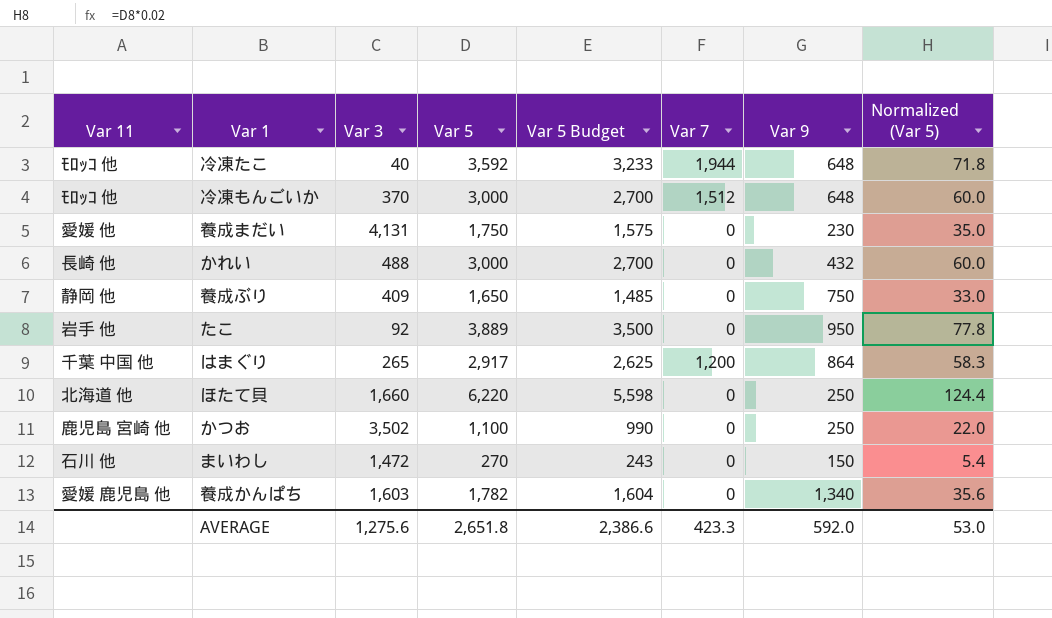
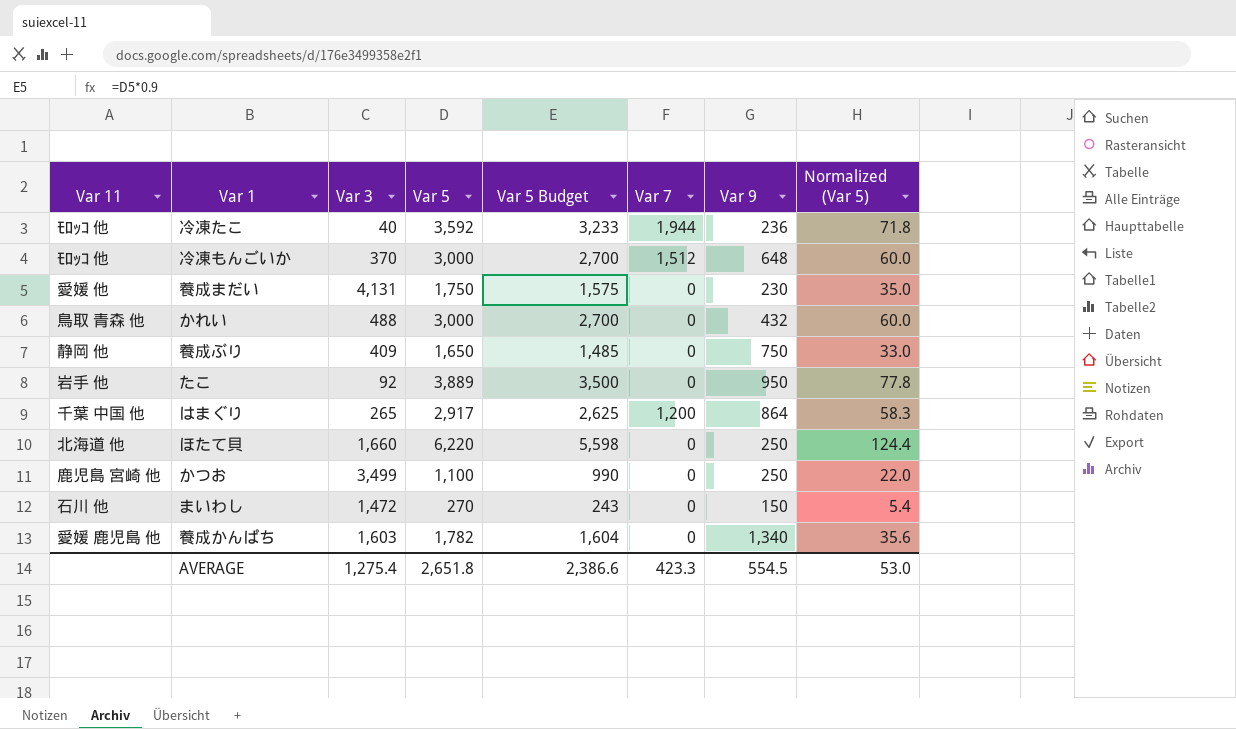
冷凍たこ | Var 9: 648 -> 236
かれい | Var 11: 長崎 他 -> 鳥取 青森 他
かつお | Var 3: 3,502 -> 3,499
AVERAGE | Var 3: 1,275.6 -> 1,275.4
AVERAGE | Var 9: 592.0 -> 554.5

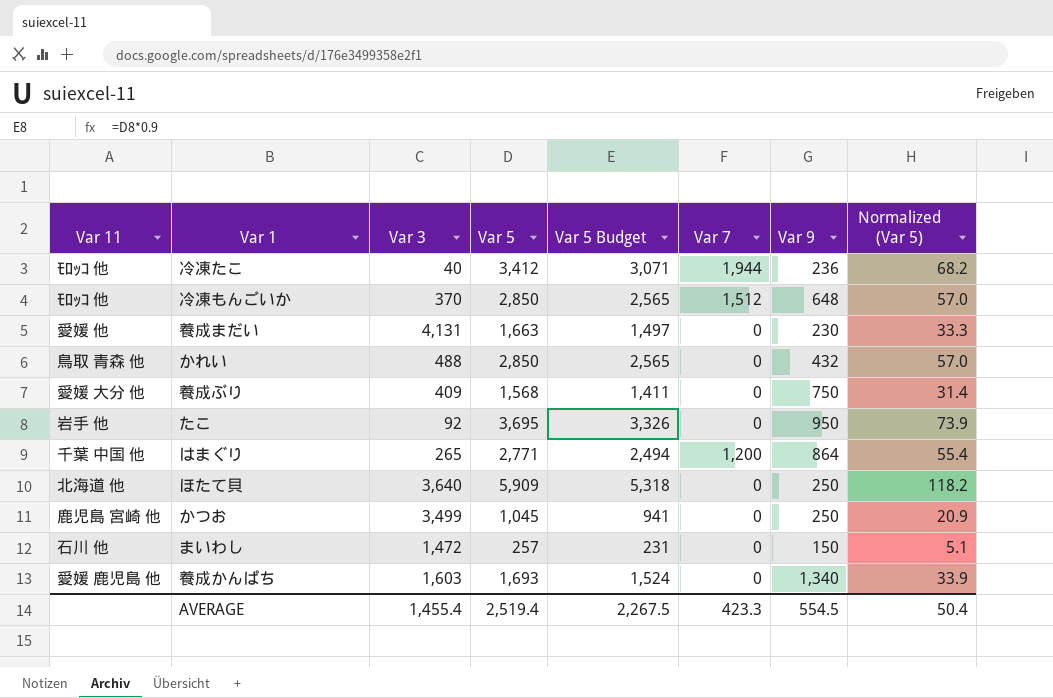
冷凍たこ | Var 5: 3,592 -> 3,412
冷凍たこ | Var 5 Budget: 3,233 -> 3,071
冷凍たこ | Normalized (Var 5): 71.8 -> 68.2
冷凍もんごいか | Var 5: 3,000 -> 2,850
冷凍もんごいか | Var 5 Budget: 2,700 -> 2,565
冷凍もんごいか | Normalized (Var 5): 60.0 -> 57.0
養成まだい | Var 5: 1,750 -> 1,663
養成まだい | Var 5 Budget: 1,575 -> 1,497
養成まだい | Normalized (Var 5): 35.0 -> 33.3
かれい | Var 5: 3,000 -> 2,850
かれい | Var 5 Budget: 2,700 -> 2,565
かれい | Normalized (Var 5): 60.0 -> 57.0
養成ぶり | Var 11: 静岡 他 -> 愛媛 大分 他
養成ぶり | Var 5: 1,650 -> 1,568
養成ぶり | Var 5 Budget: 1,485 -> 1,411
養成ぶり | Normalized (Var 5): 33.0 -> 31.4
たこ | Var 5: 3,889 -> 3,695
たこ | Var 5 Budget: 3,500 -> 3,326
たこ | Normalized (Var 5): 77.8 -> 73.9
はまぐり | Var 5: 2,917 -> 2,771
はまぐり | Var 5 Budget: 2,625 -> 2,494
はまぐり | Normalized (Var 5): 58.3 -> 55.4
ほたて貝 | Var 3: 1,660 -> 3,640
ほたて貝 | Var 5: 6,220 -> 5,909
ほたて貝 | Var 5 Budget: 5,598 -> 5,318
ほたて貝 | Normalized (Var 5): 124.4 -> 118.2
かつお | Var 5: 1,100 -> 1,045
かつお | Var 5 Budget: 990 -> 941
かつお | Normalized (Var 5): 22.0 -> 20.9
まいわし | Var 5: 270 -> 257
まいわし | Var 5 Budget: 243 -> 231
まいわし | Normalized (Var 5): 5.4 -> 5.1
養成かんぱち | Var 5: 1,782 -> 1,693
養成かんぱち | Var 5 Budget: 1,604 -> 1,524
養成かんぱち | Normalized (Var 5): 35.6 -> 33.9
AVERAGE | Var 3: 1,275.4 -> 1,455.4
AVERAGE | Var 5: 2,651.8 -> 2,519.4
AVERAGE | Var 5 Budget: 2,386.6 -> 2,267.5
AVERAGE | Normalized (Var 5): 53.0 -> 50.4

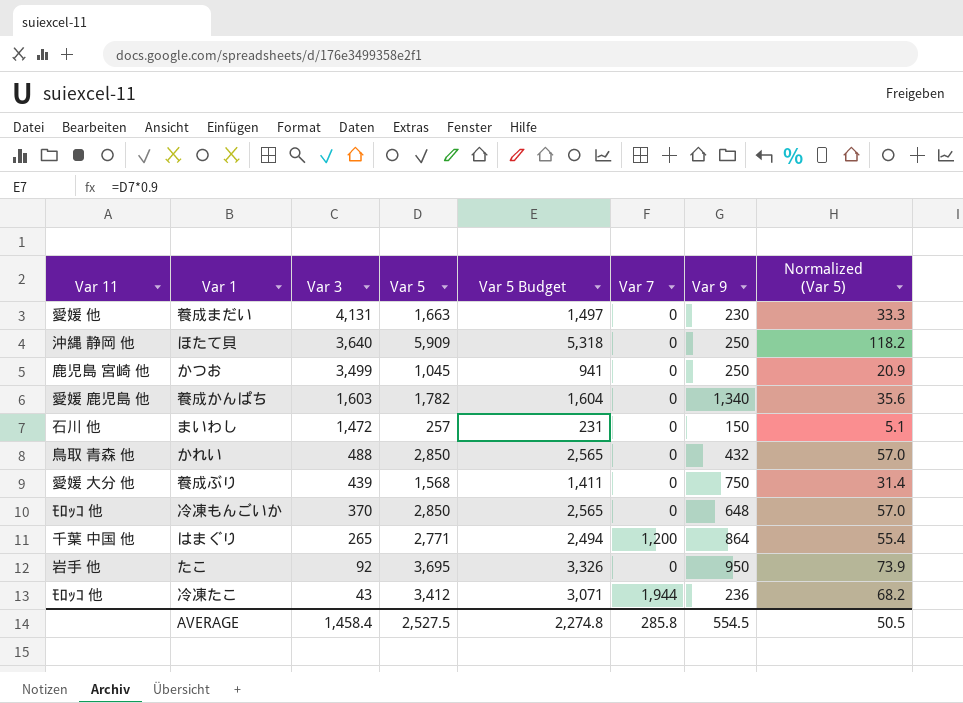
row order: none -> Var 3 descending
ほたて貝 | Var 11: 北海道 他 -> 沖縄 静岡 他
養成かんぱち | Var 5: 1,693 -> 1,782
養成かんぱち | Var 5 Budget: 1,524 -> 1,604
養成かんぱち | Normalized (Var 5): 33.9 -> 35.6
養成ぶり | Var 3: 409 -> 439
冷凍もんごいか | Var 7: 1,512 -> 0
冷凍たこ | Var 3: 40 -> 43
AVERAGE | Var 3: 1,455.4 -> 1,458.4
AVERAGE | Var 5: 2,519.4 -> 2,527.5
AVERAGE | Var 5 Budget: 2,267.5 -> 2,274.8
AVERAGE | Var 7: 423.3 -> 285.8
AVERAGE | Normalized (Var 5): 50.4 -> 50.5

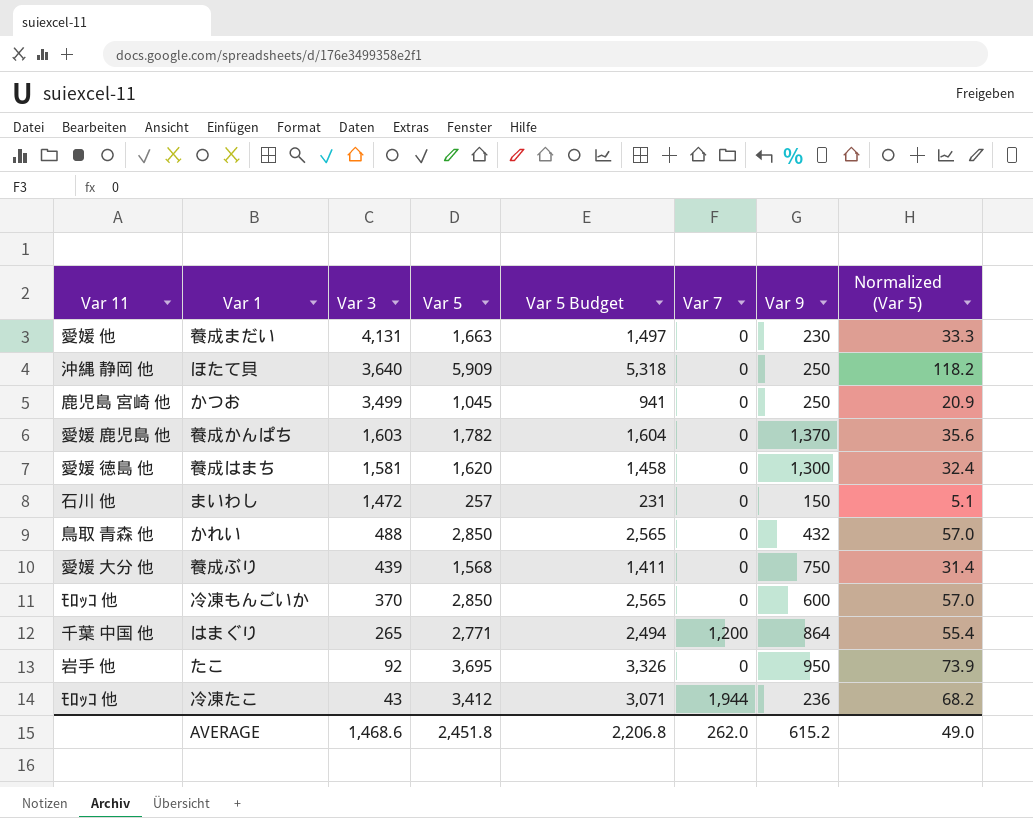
養成かんぱち | Var 9: 1,340 -> 1,370
row 養成はまち: none -> 愛媛 徳島 他 | 1,581 | 1,620 | 1,458 | 0 | 1,300 | 32.4
冷凍もんごいか | Var 9: 648 -> 600
AVERAGE | Var 3: 1,458.4 -> 1,468.6
AVERAGE | Var 5: 2,527.5 -> 2,451.8
AVERAGE | Var 5 Budget: 2,274.8 -> 2,206.8
AVERAGE | Var 7: 285.8 -> 262.0
AVERAGE | Var 9: 554.5 -> 615.2
AVERAGE | Normalized (Var 5): 50.5 -> 49.0

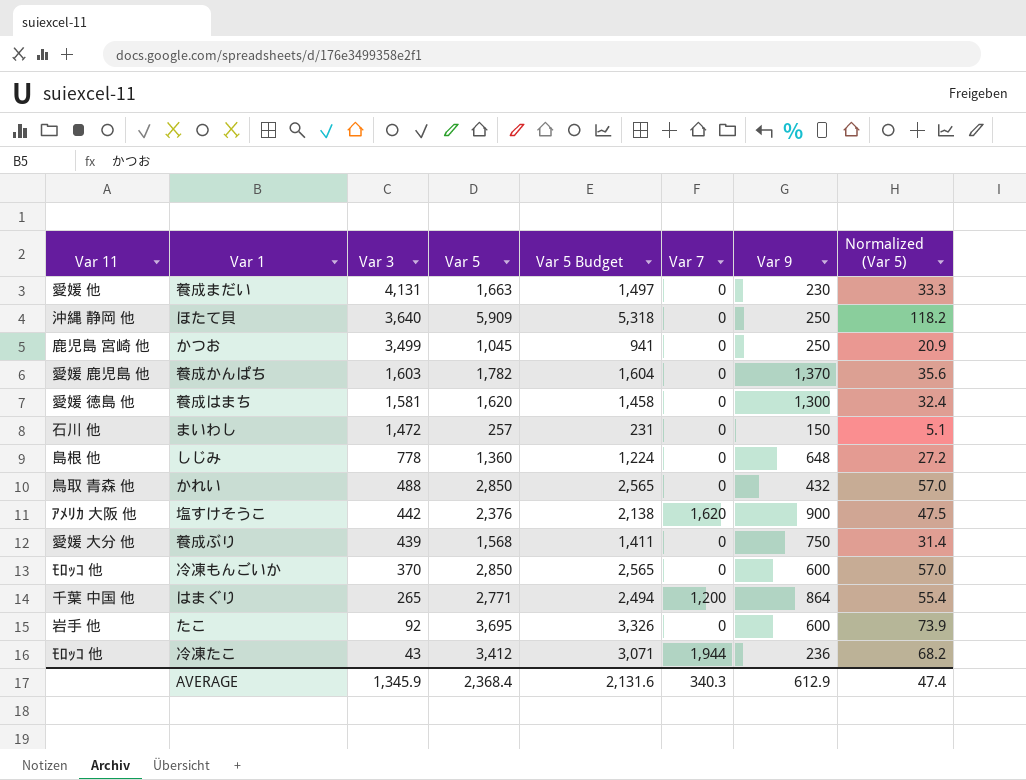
row しじみ: none -> 島根 他 | 778 | 1,360 | 1,224 | 0 | 648 | 27.2
row 塩すけそうこ: none -> ｱﾒﾘｶ 大阪 他 | 442 | 2,376 | 2,138 | 1,620 | 900 | 47.5
たこ | Var 9: 950 -> 600
AVERAGE | Var 3: 1,468.6 -> 1,345.9
AVERAGE | Var 5: 2,451.8 -> 2,368.4
AVERAGE | Var 5 Budget: 2,206.8 -> 2,131.6
AVERAGE | Var 7: 262.0 -> 340.3
AVERAGE | Var 9: 615.2 -> 612.9
AVERAGE | Normalized (Var 5): 49.0 -> 47.4

